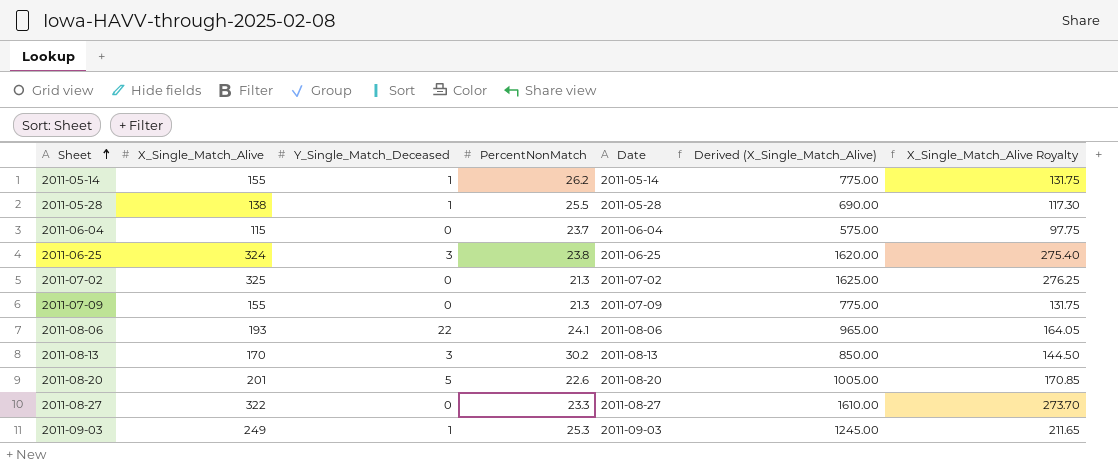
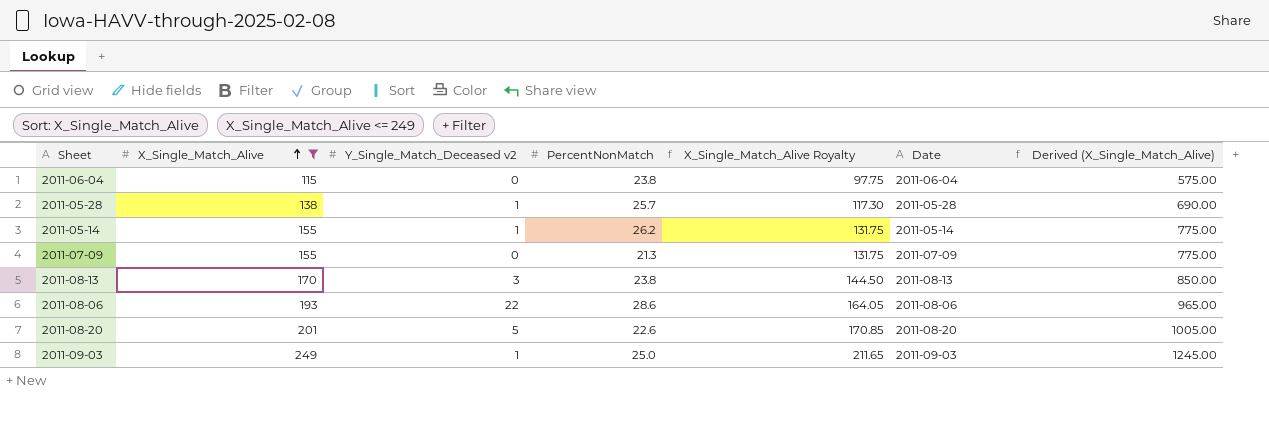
filter: none -> X_Single_Match_Alive <= 249
row order: Sheet ascending -> X_Single_Match_Alive ascending
column name: Y_Single_Match_Deceased -> Y_Single_Match_Deceased v2
column X_Single_Match_Alive Royalty | position: 7 -> 5
2011-06-04 | PercentNonMatch: 23.7 -> 23.8
2011-05-28 | PercentNonMatch: 25.5 -> 25.7
2011-08-13 | PercentNonMatch: 30.2 -> 23.8
2011-08-06 | PercentNonMatch: 24.1 -> 28.6
2011-09-03 | PercentNonMatch: 25.3 -> 25.0

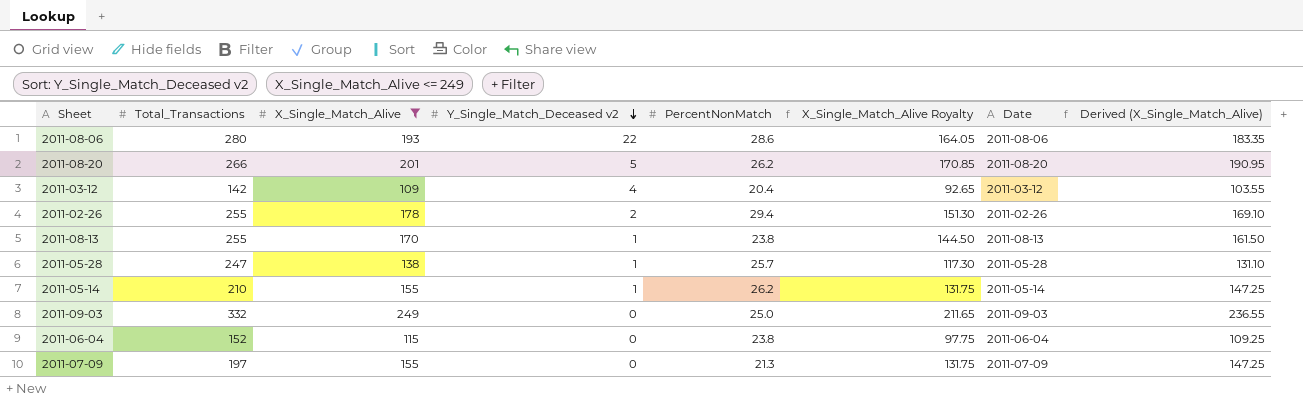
row order: X_Single_Match_Alive ascending -> Y_Single_Match_Deceased v2 descending
column Total_Transactions | position: none -> 2
column Derived (X_Single_Match_Alive) | formula: [X_Single_Match_Alive] * 5 -> [X_Single_Match_Alive] * 0.95
2011-08-20 | PercentNonMatch: 22.6 -> 26.2
row 2011-03-12: none -> 142 | 109 | 4 | 20.4 | 92.65 | 2011-03-12 | 103.55
row 2011-02-26: none -> 255 | 178 | 2 | 29.4 | 151.30 | 2011-02-26 | 169.10
2011-08-13 | Y_Single_Match_Deceased v2: 3 -> 1
2011-09-03 | Y_Single_Match_Deceased v2: 1 -> 0

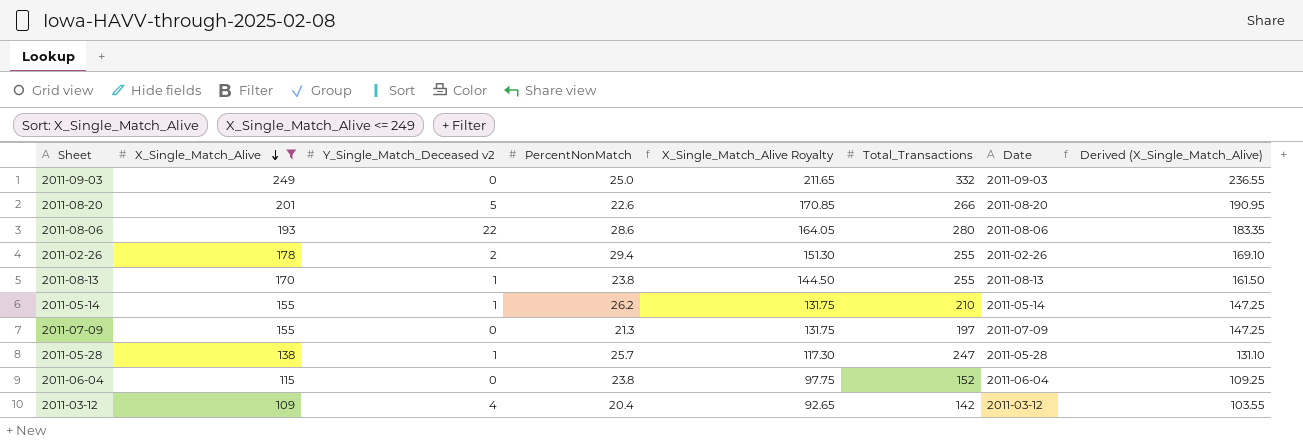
row order: Y_Single_Match_Deceased v2 descending -> X_Single_Match_Alive descending
column Total_Transactions | position: 2 -> 6
2011-08-20 | PercentNonMatch: 26.2 -> 22.6

